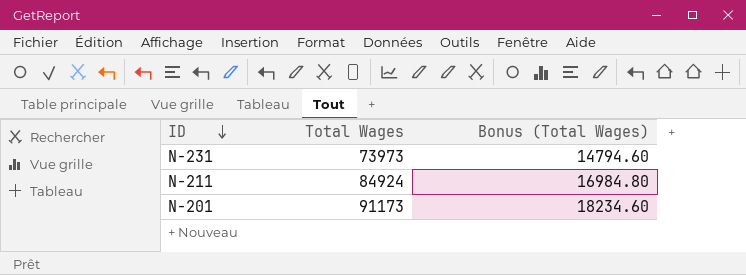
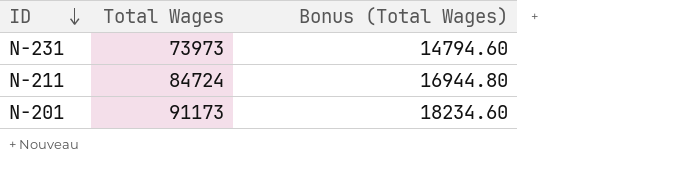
N-211 | Total Wages: 84924 -> 84724
N-211 | Bonus (Total Wages): 16984.80 -> 16944.80

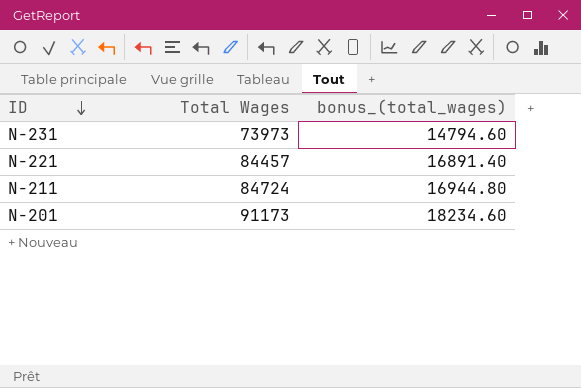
column name: Bonus (Total Wages) -> bonus_(total_wages)
row N-221: none -> 84457 | 16891.40

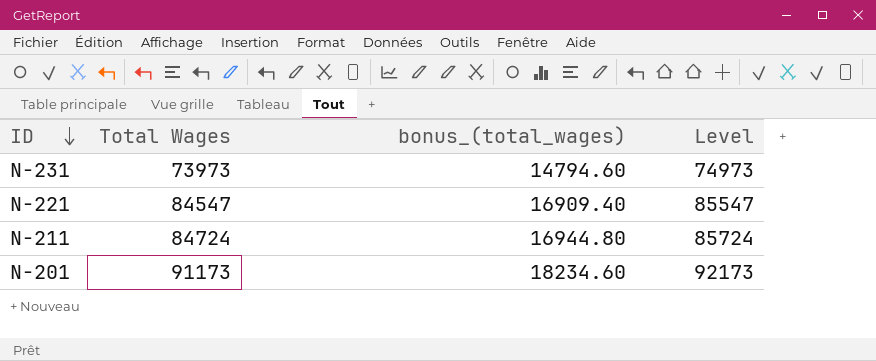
column Level | formula: none -> [Total Wages] + 1000
N-221 | Total Wages: 84457 -> 84547
N-221 | bonus_(total_wages): 16891.40 -> 16909.40

